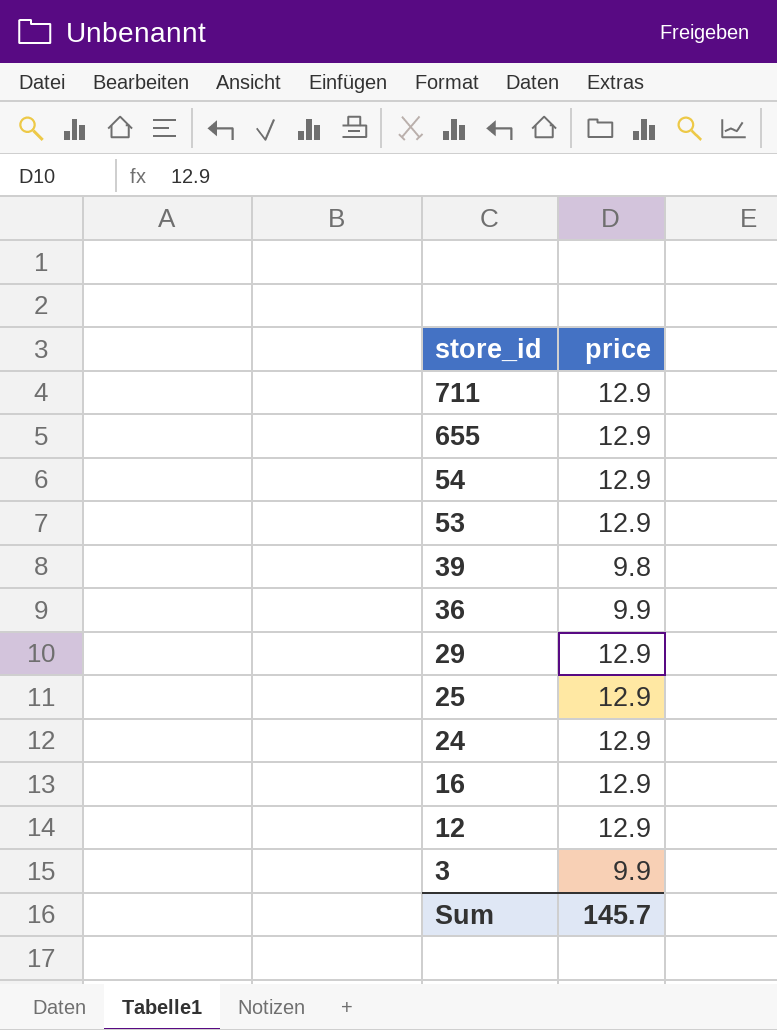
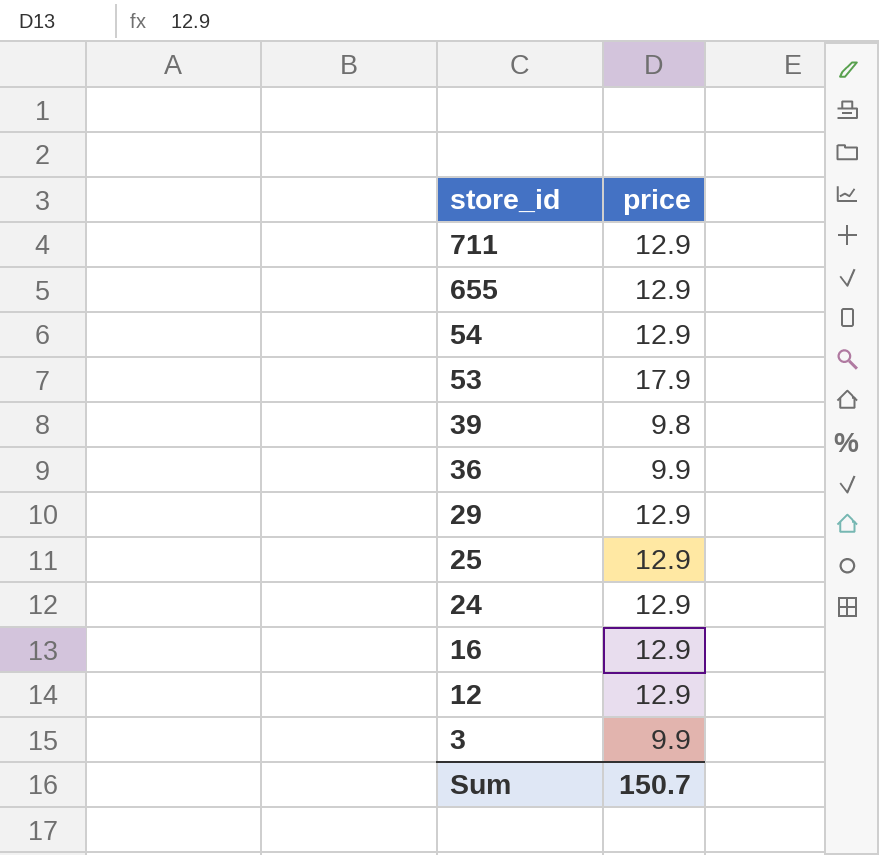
53 | price: 12.9 -> 17.9
Sum | price: 145.7 -> 150.7

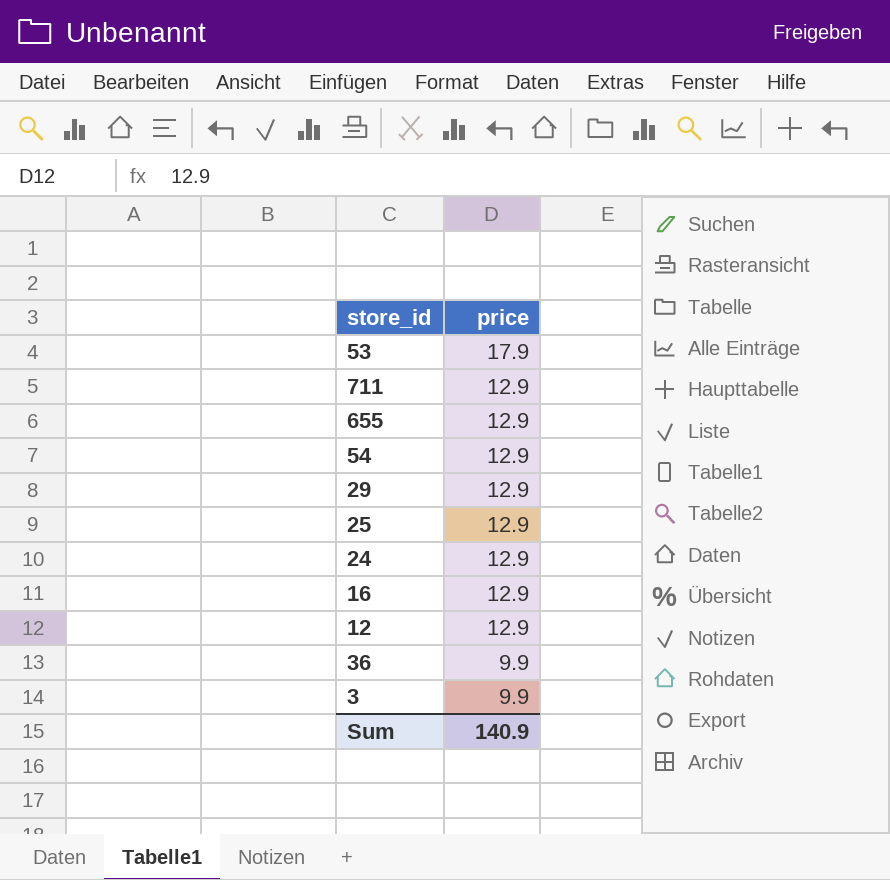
row order: store_id descending -> price descending
row 39: 9.8 -> none
Sum | price: 150.7 -> 140.9

